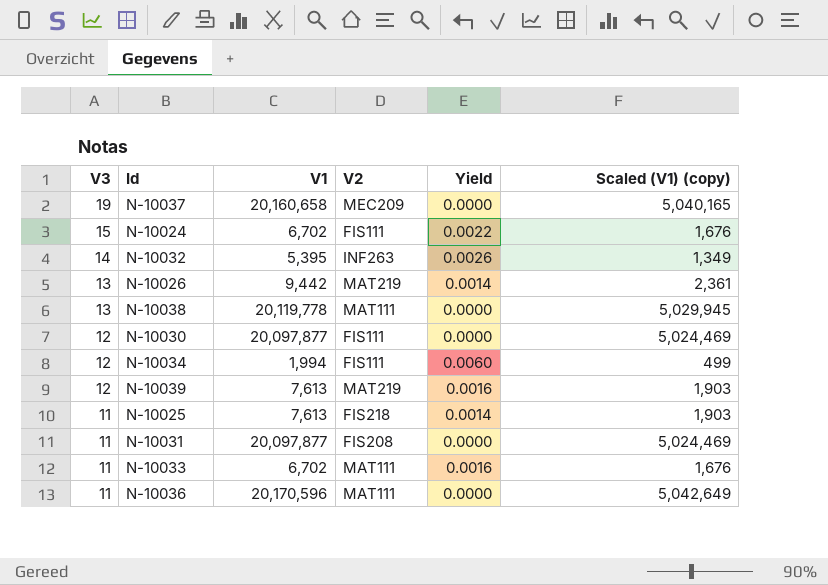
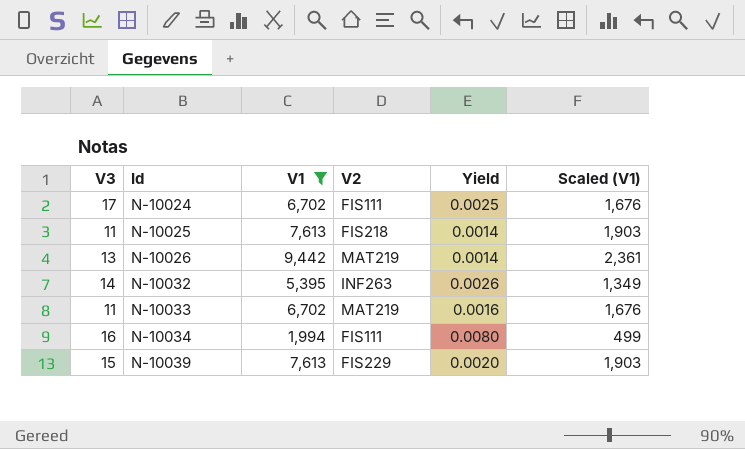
filter: none -> V1 <= 9,442
row order: V3 descending -> Id ascending
column name: Scaled (V1) (copy) -> Scaled (V1)
N-10024 | V3: 15 -> 17
N-10024 | Yield: 0.0022 -> 0.0025
N-10033 | V2: MAT111 -> MAT219
N-10034 | V3: 12 -> 16
N-10034 | Yield: 0.0060 -> 0.0080
N-10039 | V3: 12 -> 15
N-10039 | V2: MAT219 -> FIS229
N-10039 | Yield: 0.0016 -> 0.0020

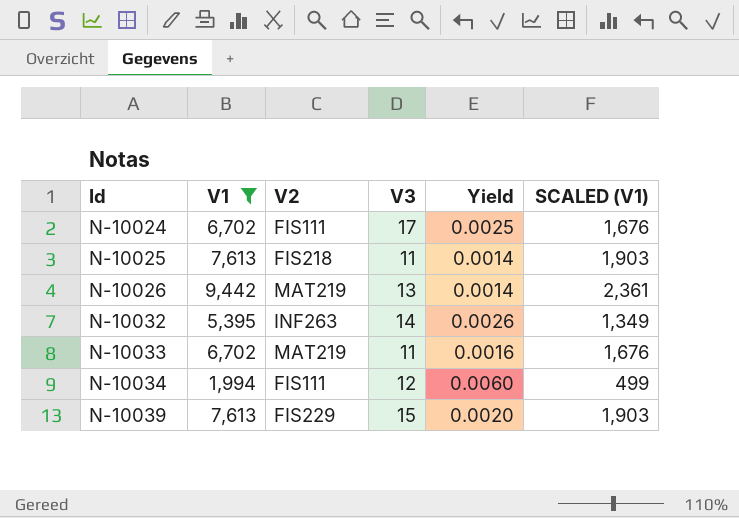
column V3 | position: 1 -> 4
column name: Scaled (V1) -> SCALED (V1)
N-10034 | V3: 16 -> 12
N-10034 | Yield: 0.0080 -> 0.0060

